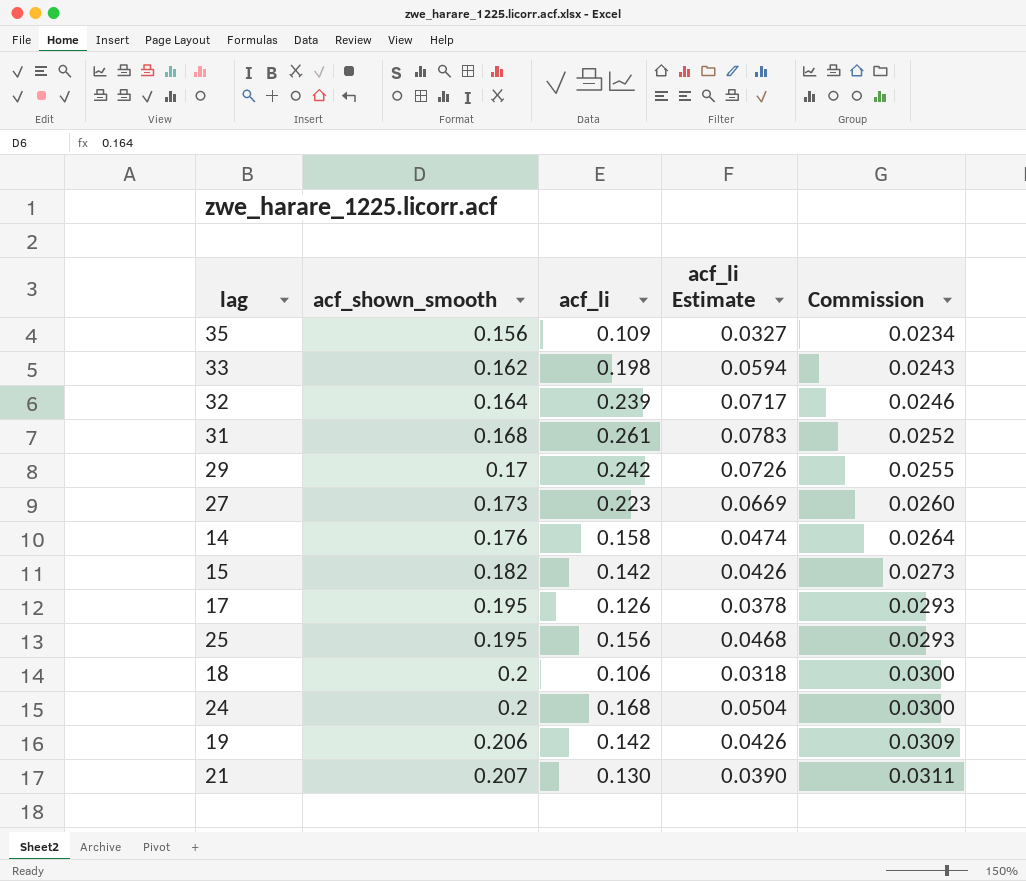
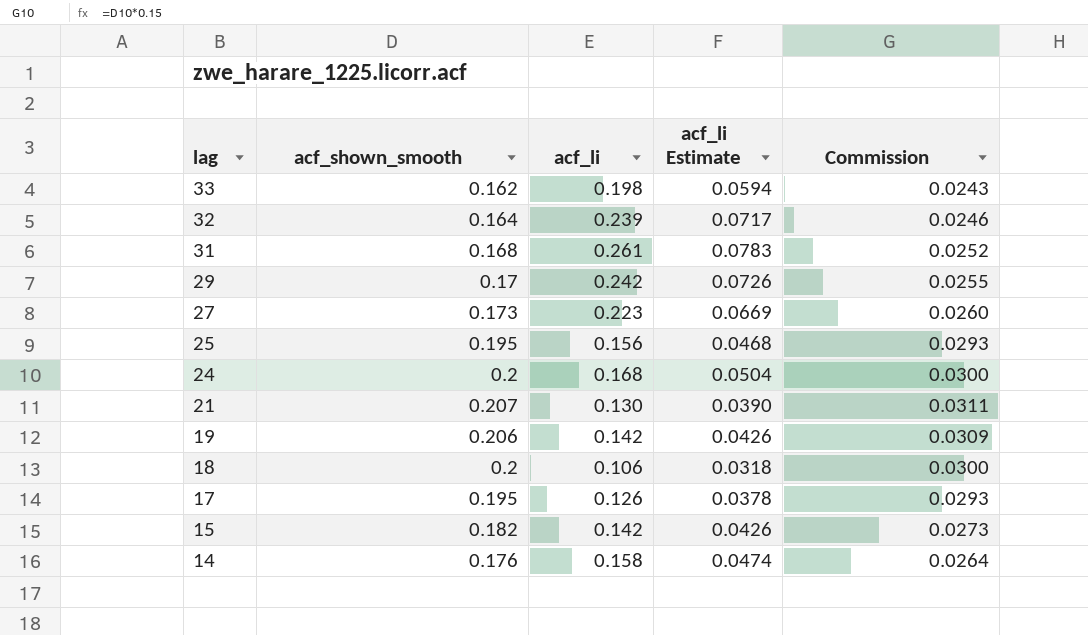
row order: acf_shown_smooth ascending -> lag descending
row 35: 0.156 | 0.109 | 0.0327 | 0.0234 -> none

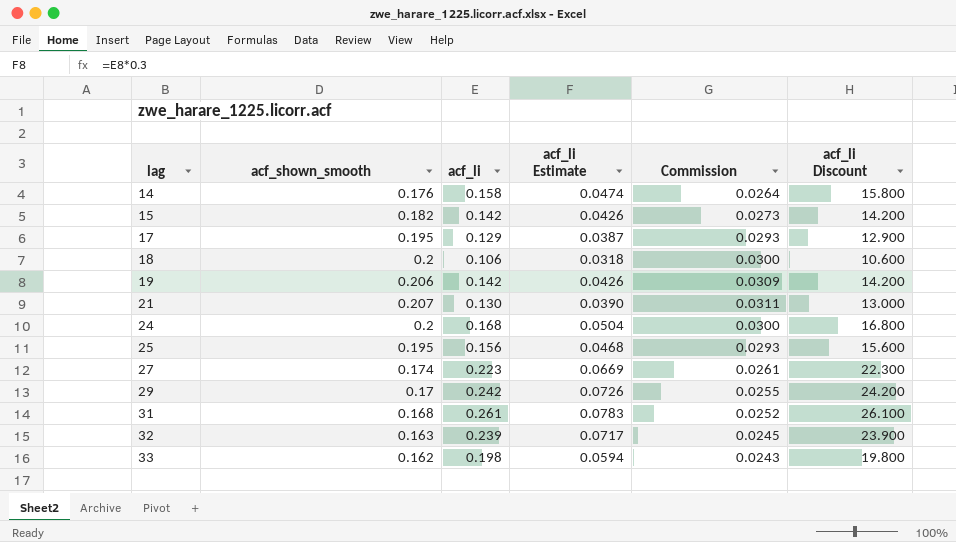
row order: lag descending -> lag ascending
column acf_li Discount | formula: none -> [acf_li] * 100
17 | acf_li: 0.126 -> 0.129
17 | acf_li Estimate: 0.0378 -> 0.0387
27 | acf_shown_smooth: 0.173 -> 0.174
27 | Commission: 0.0260 -> 0.0261
32 | acf_shown_smooth: 0.164 -> 0.163
32 | Commission: 0.0246 -> 0.0245

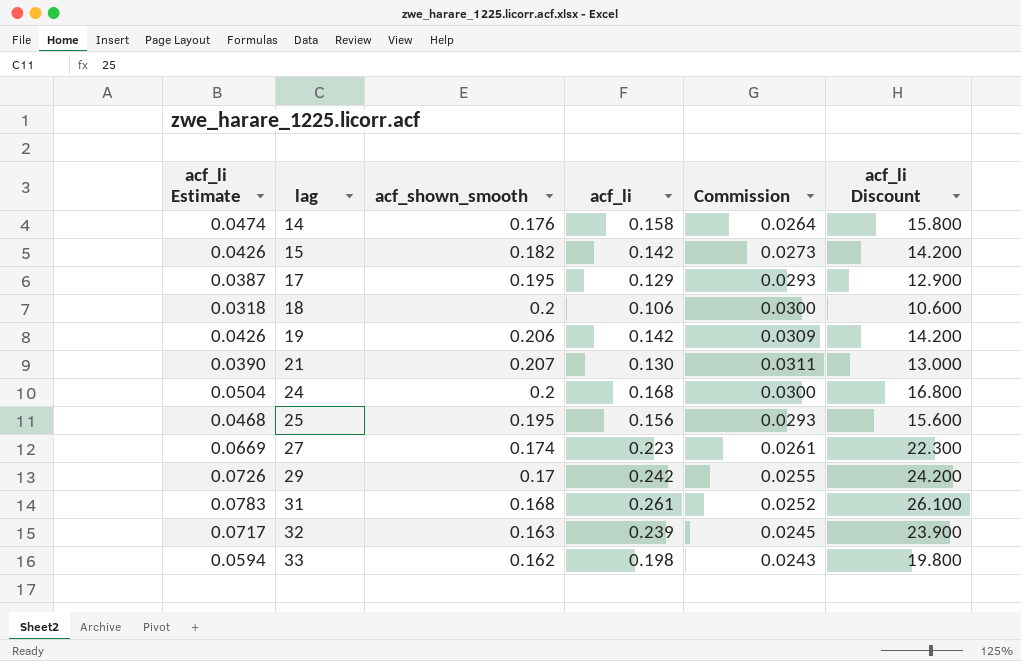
column acf_li Estimate | position: 4 -> 1

